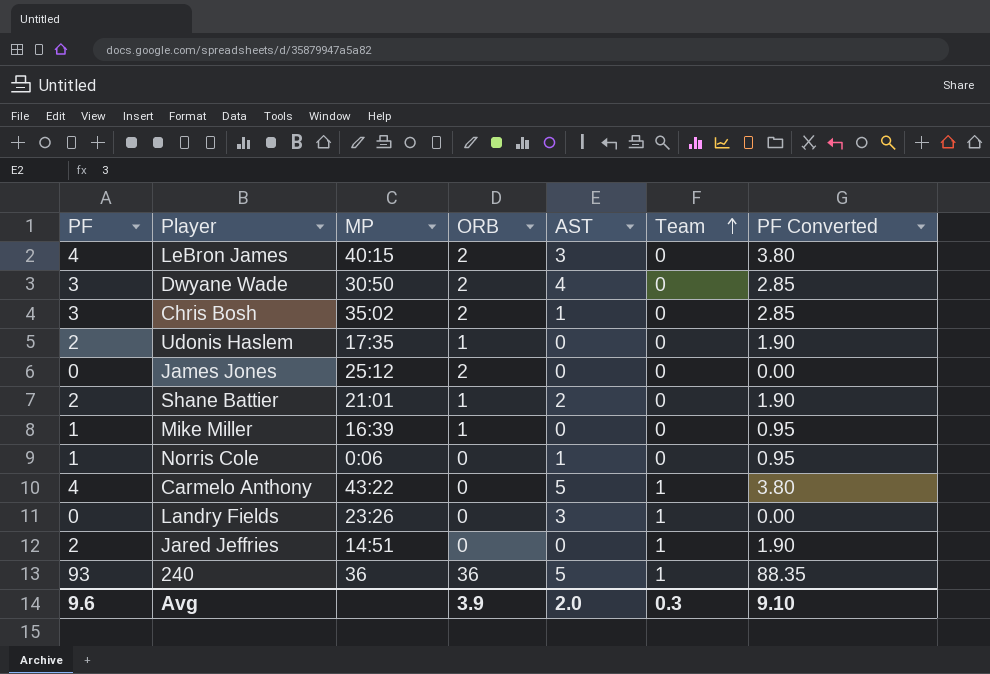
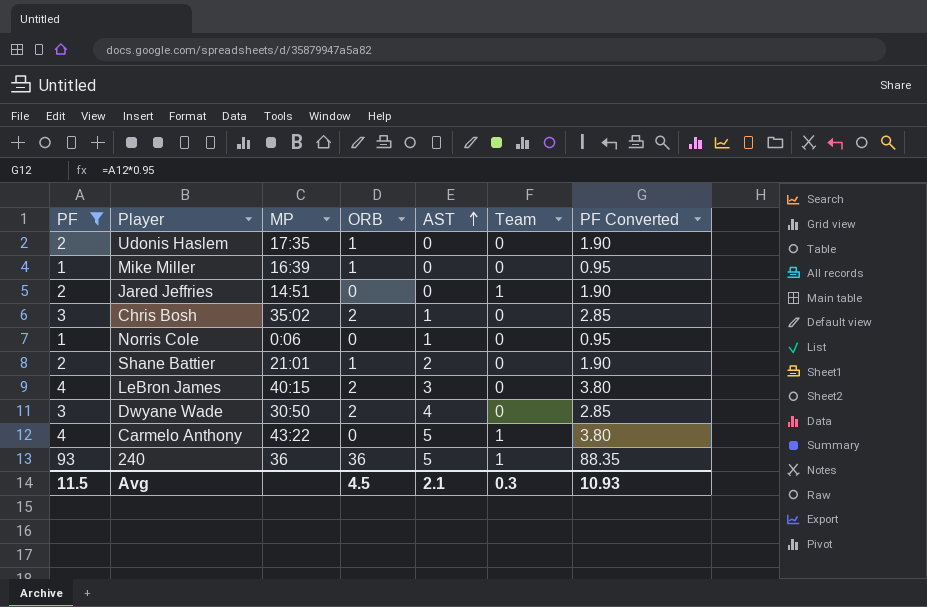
filter: none -> PF != 0
row order: Team ascending -> AST ascending
Avg | PF: 9.6 -> 11.5
Avg | ORB: 3.9 -> 4.5
Avg | AST: 2.0 -> 2.1
Avg | PF Converted: 9.10 -> 10.93

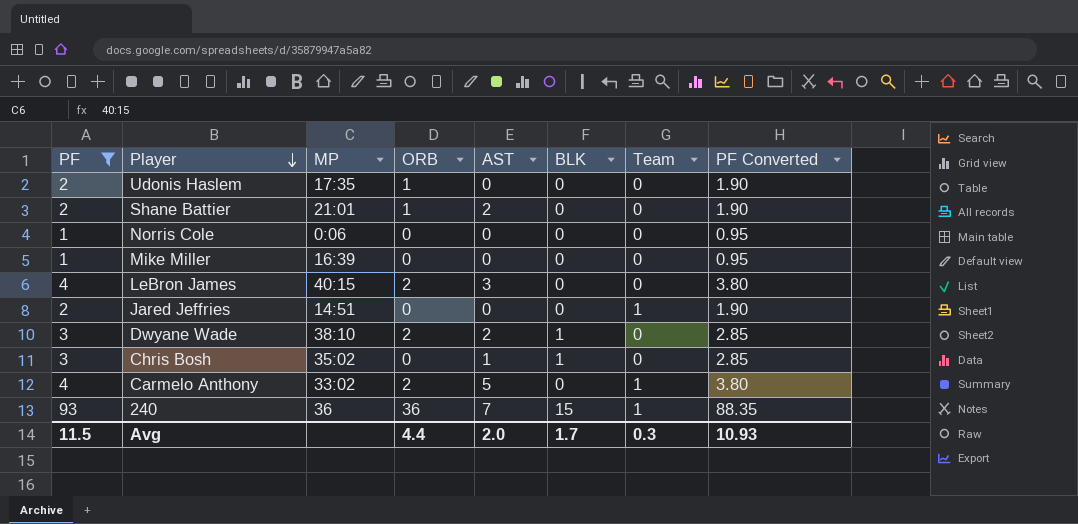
row order: AST ascending -> Player descending
column BLK | position: none -> 6
Norris Cole | AST: 1 -> 0
Mike Miller | ORB: 1 -> 0
Dwyane Wade | MP: 30:50 -> 38:10
Dwyane Wade | AST: 4 -> 2
Chris Bosh | ORB: 2 -> 0
Carmelo Anthony | MP: 43:22 -> 33:02
Carmelo Anthony | ORB: 0 -> 2
240 | AST: 5 -> 7
Avg | ORB: 4.5 -> 4.4
Avg | AST: 2.1 -> 2.0

